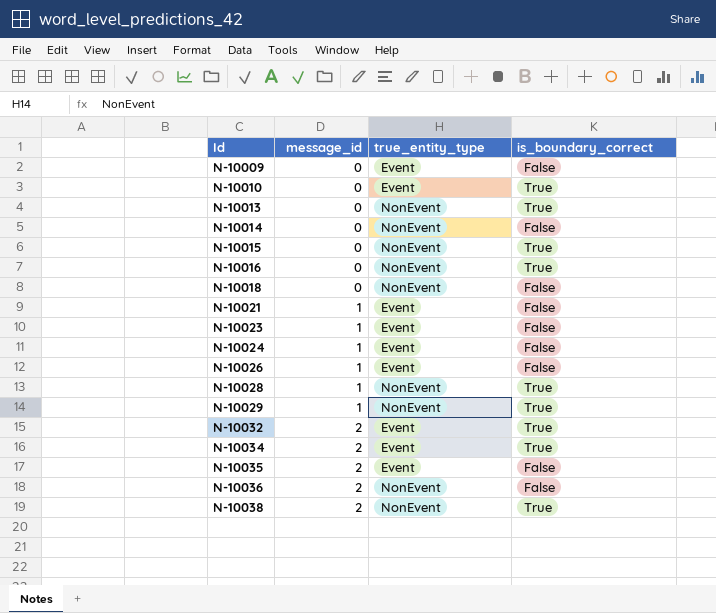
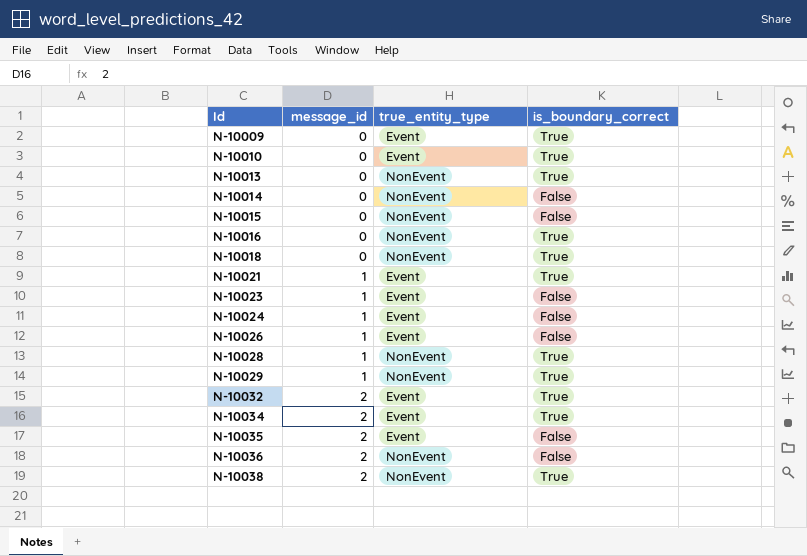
N-10009 | is_boundary_correct: False -> True
N-10015 | is_boundary_correct: True -> False
N-10018 | is_boundary_correct: False -> True
N-10021 | is_boundary_correct: False -> True

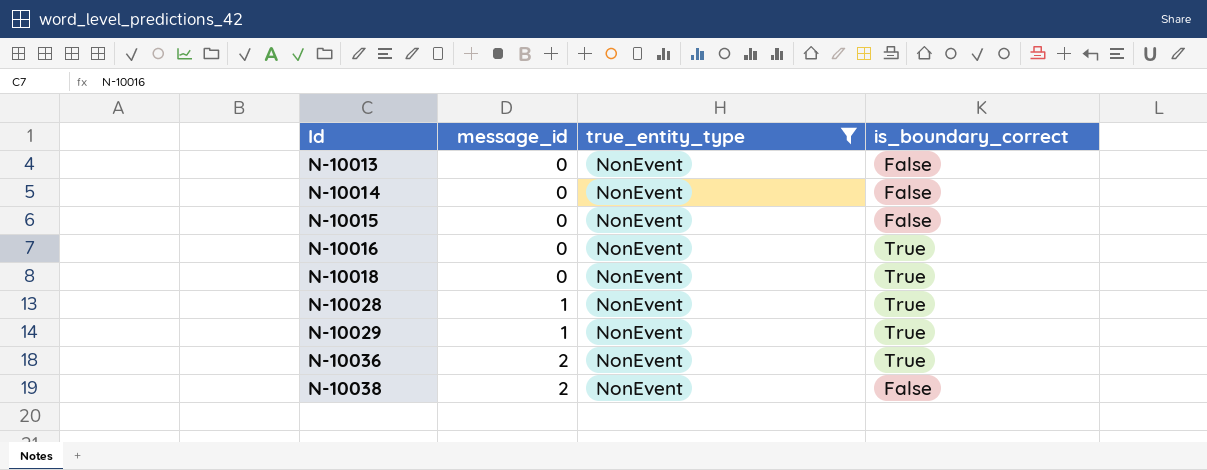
filter: none -> true_entity_type = NonEvent
N-10013 | is_boundary_correct: True -> False
N-10036 | is_boundary_correct: False -> True
N-10038 | is_boundary_correct: True -> False

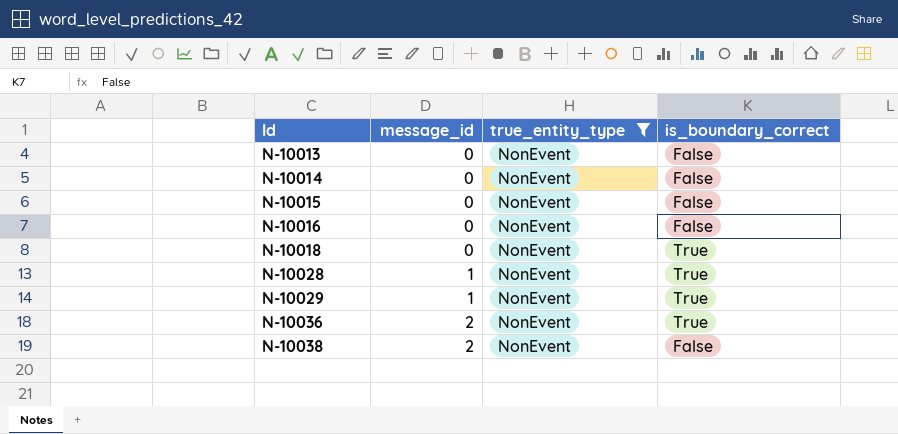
N-10016 | is_boundary_correct: True -> False

